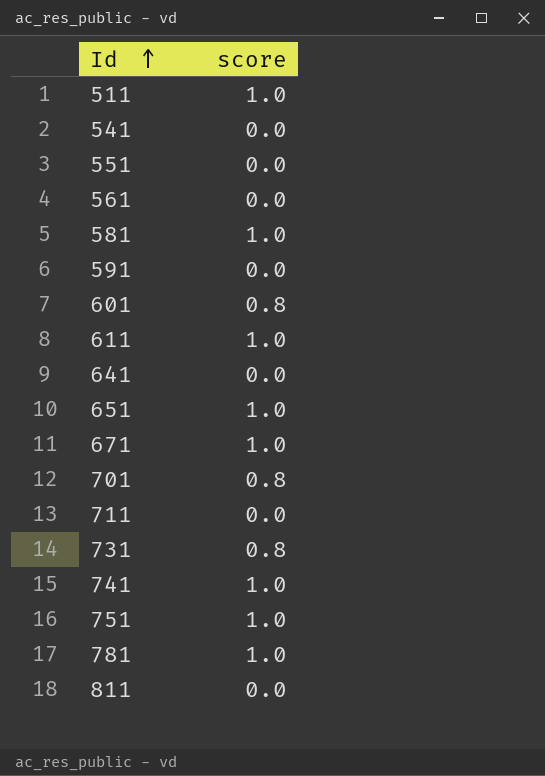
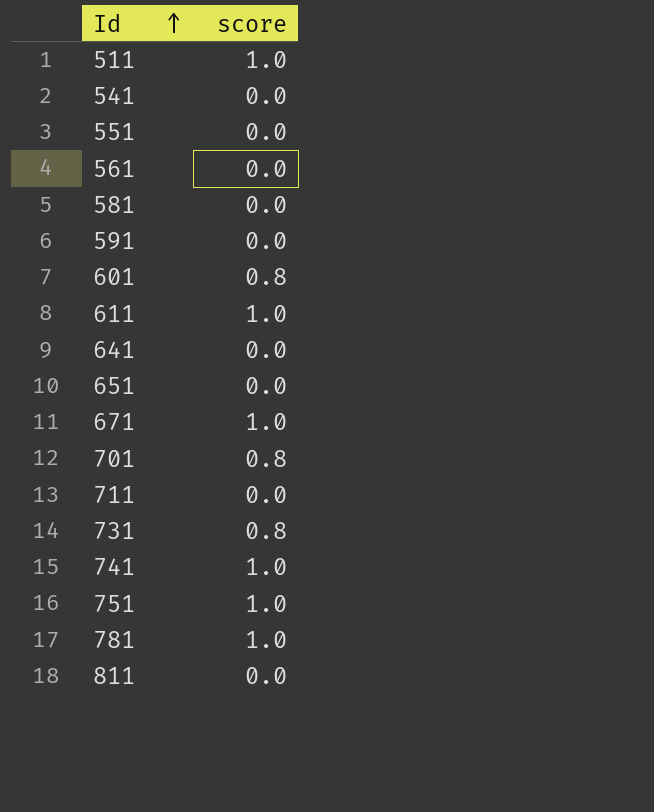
581 | score: 1.0 -> 0.0
651 | score: 1.0 -> 0.0

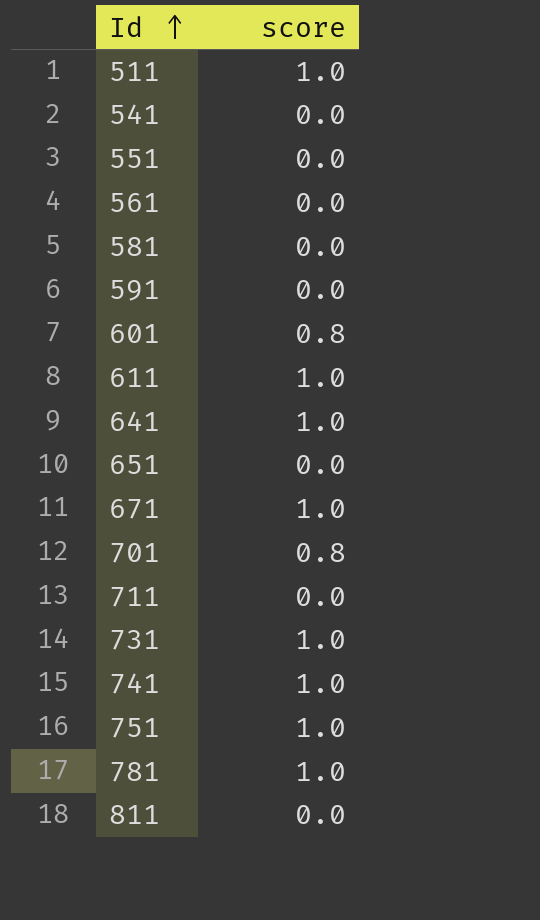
641 | score: 0.0 -> 1.0
731 | score: 0.8 -> 1.0

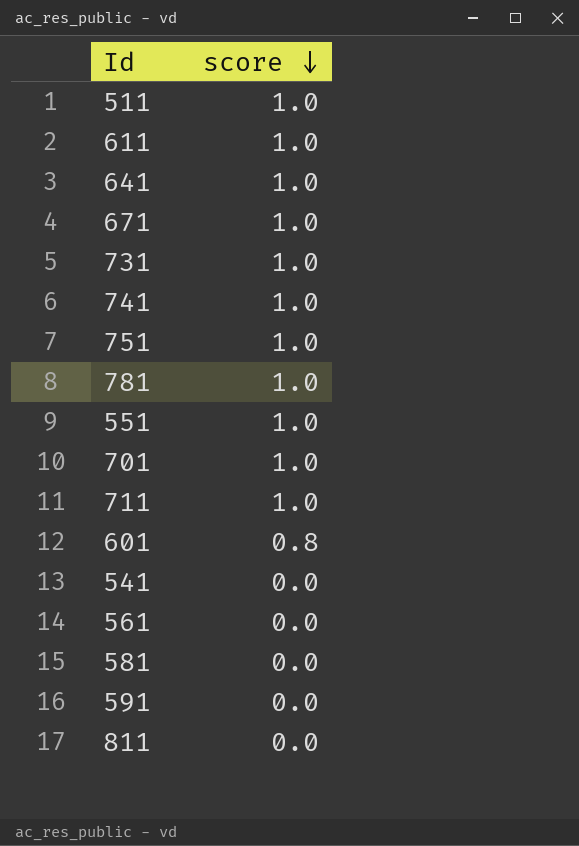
row order: Id ascending -> score descending
row 651: 0.0 -> none
551 | score: 0.0 -> 1.0
701 | score: 0.8 -> 1.0
711 | score: 0.0 -> 1.0

